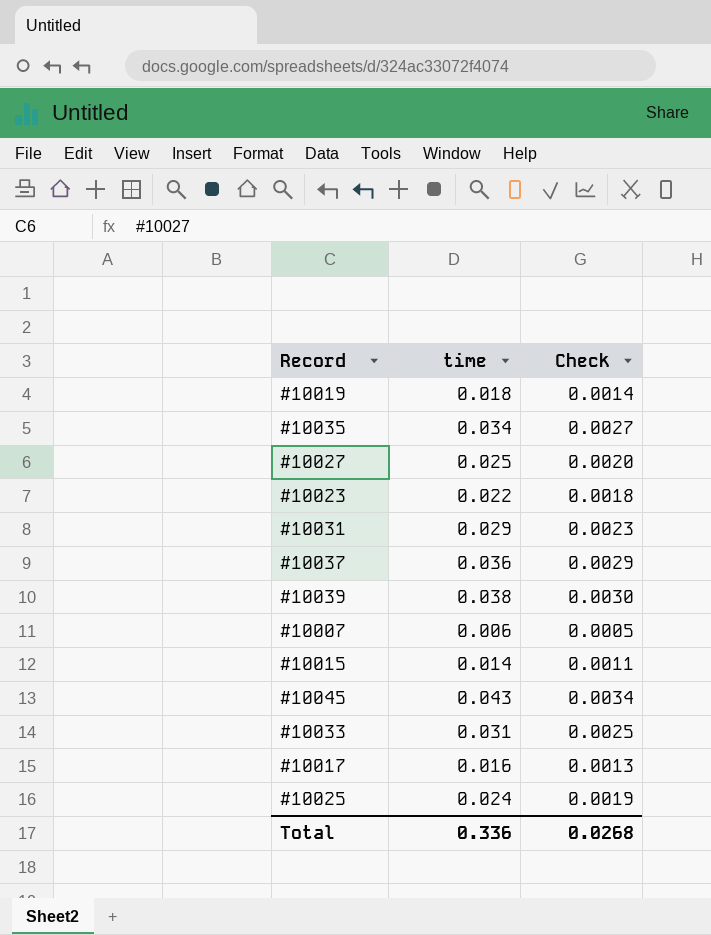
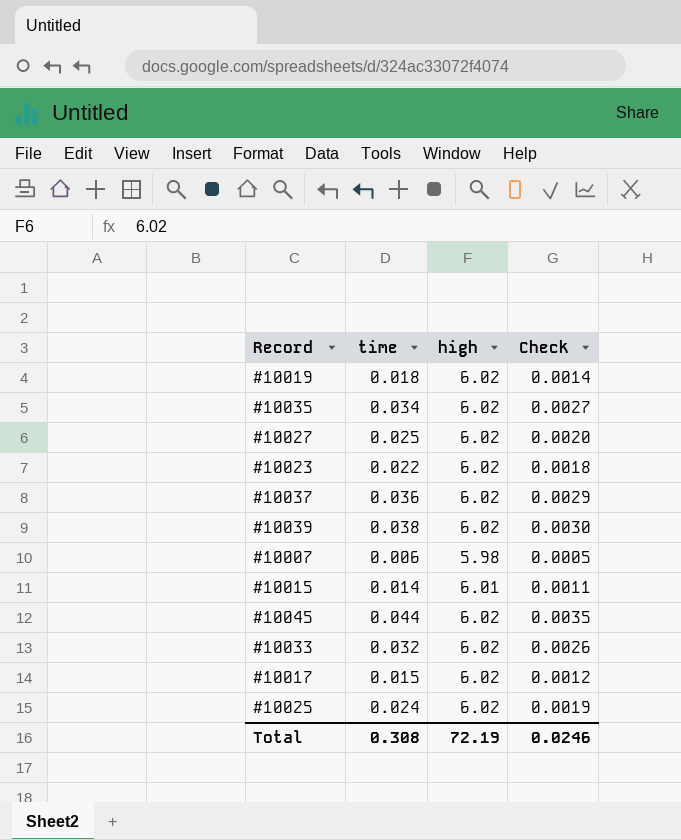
column high | position: none -> 3
row #10031: 0.029 | 0.0023 -> none
#10045 | time: 0.043 -> 0.044
#10045 | Check: 0.0034 -> 0.0035
#10033 | time: 0.031 -> 0.032
#10033 | Check: 0.0025 -> 0.0026
#10017 | time: 0.016 -> 0.015
#10017 | Check: 0.0013 -> 0.0012
Total | time: 0.336 -> 0.308
Total | Check: 0.0268 -> 0.0246

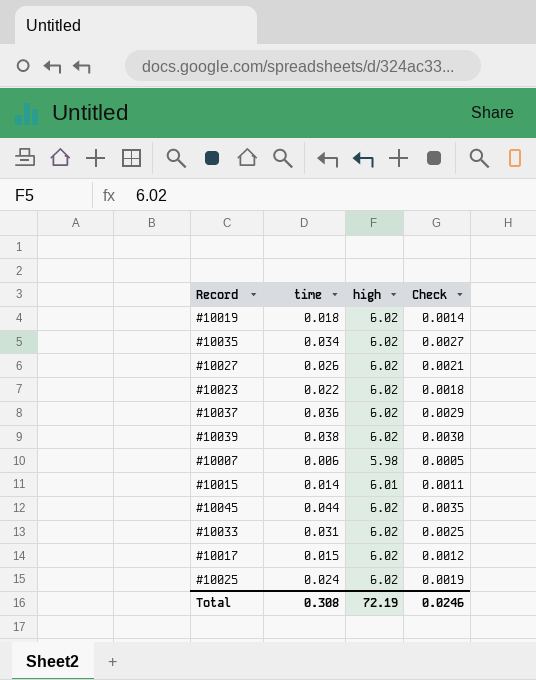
#10027 | time: 0.025 -> 0.026
#10027 | Check: 0.0020 -> 0.0021
#10033 | time: 0.032 -> 0.031
#10033 | Check: 0.0026 -> 0.0025

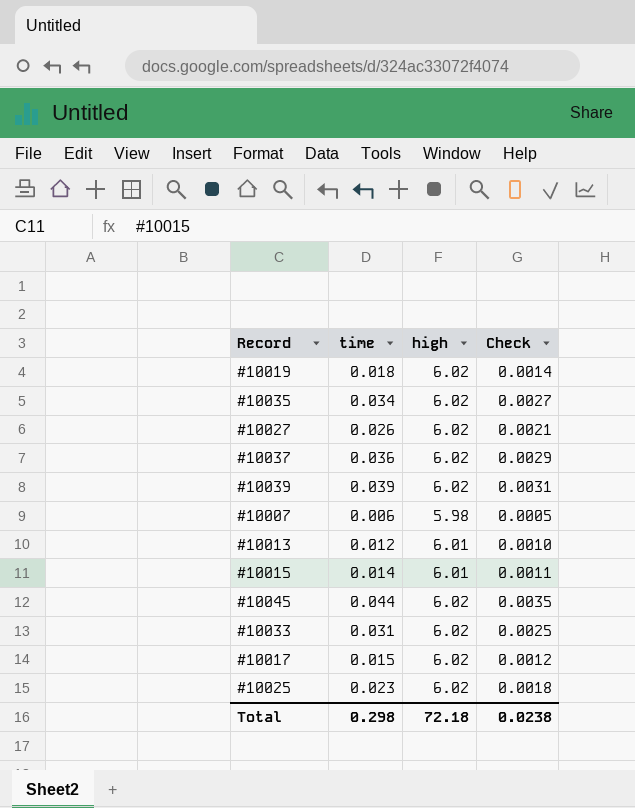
row #10023: 0.022 | 6.02 | 0.0018 -> none
#10039 | time: 0.038 -> 0.039
#10039 | Check: 0.0030 -> 0.0031
row #10013: none -> 0.012 | 6.01 | 0.0010
#10025 | time: 0.024 -> 0.023
#10025 | Check: 0.0019 -> 0.0018
Total | time: 0.308 -> 0.298
Total | high: 72.19 -> 72.18
Total | Check: 0.0246 -> 0.0238

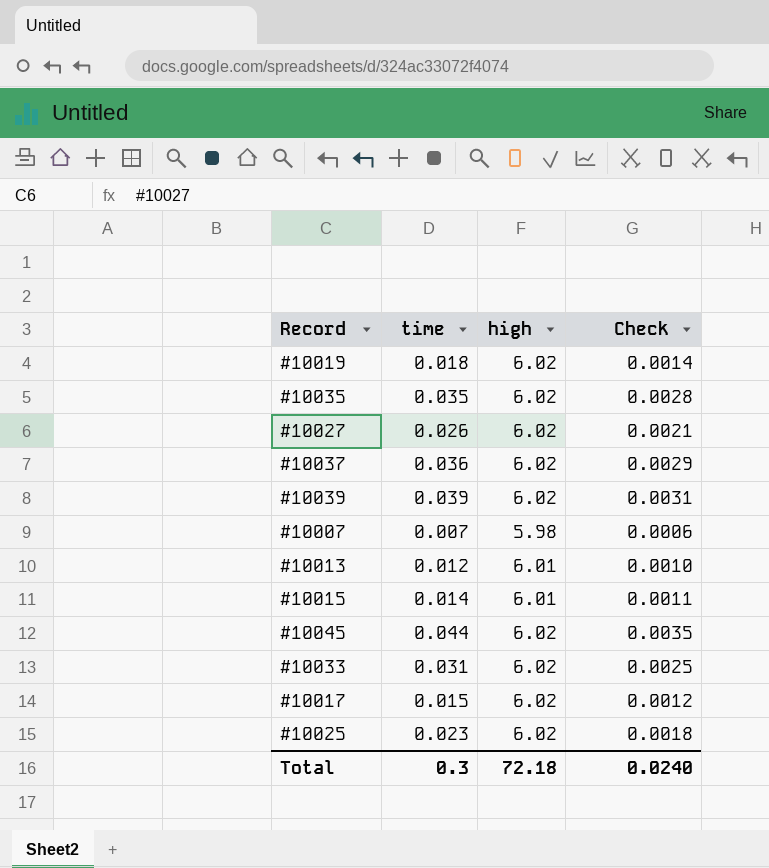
#10035 | time: 0.034 -> 0.035
#10035 | Check: 0.0027 -> 0.0028
#10007 | time: 0.006 -> 0.007
#10007 | Check: 0.0005 -> 0.0006
Total | time: 0.298 -> 0.3
Total | Check: 0.0238 -> 0.0240

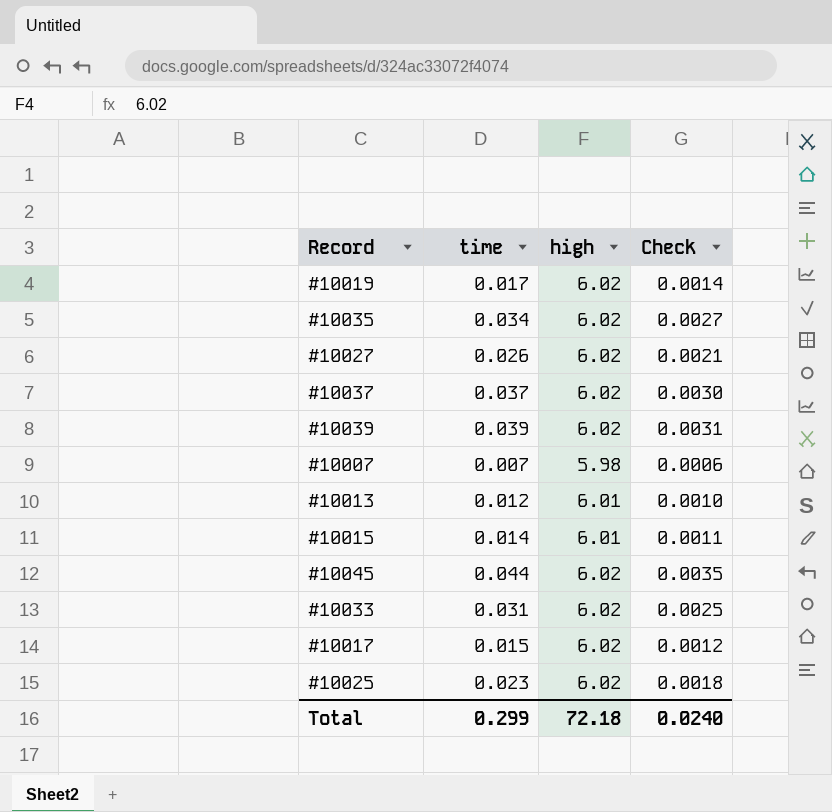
#10019 | time: 0.018 -> 0.017
#10035 | time: 0.035 -> 0.034
#10035 | Check: 0.0028 -> 0.0027
#10037 | time: 0.036 -> 0.037
#10037 | Check: 0.0029 -> 0.0030
Total | time: 0.3 -> 0.299

